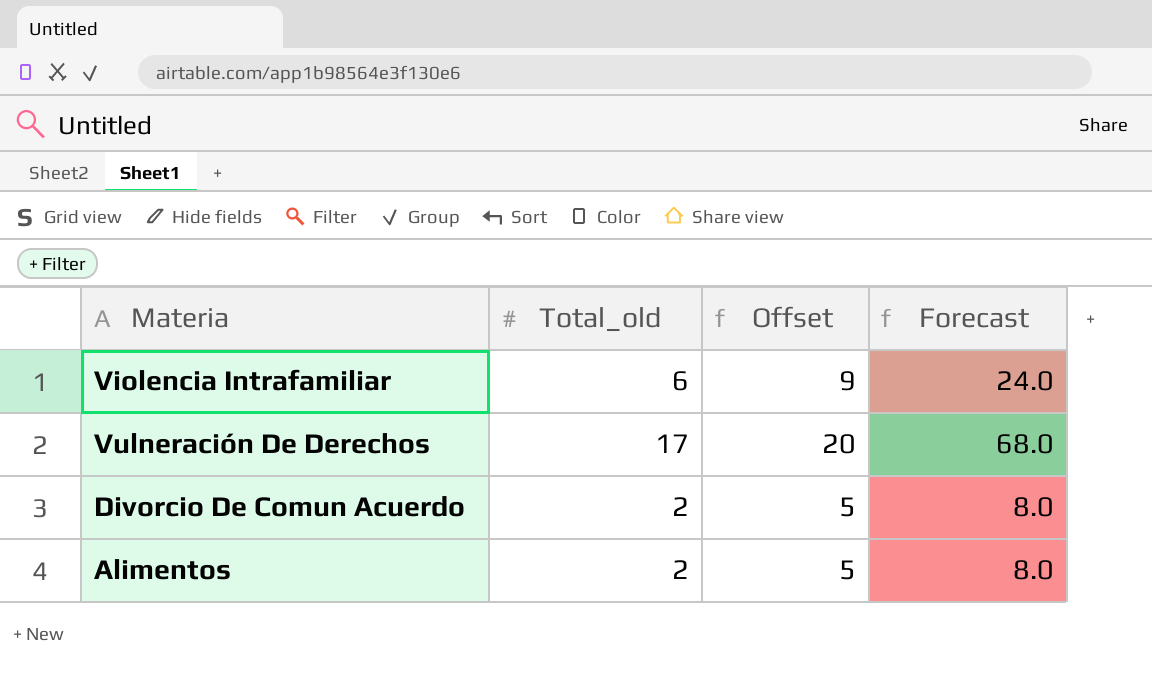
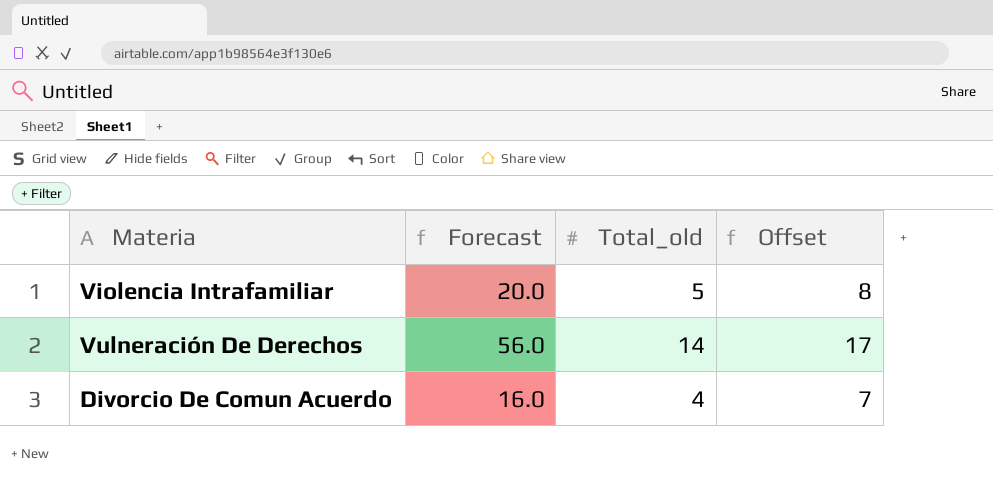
column Forecast | position: 4 -> 2
row Alimentos: 2 | 5 | 8.0 -> none
Violencia Intrafamiliar | Forecast: 24.0 -> 20.0
Violencia Intrafamiliar | Total_old: 6 -> 5
Violencia Intrafamiliar | Offset: 9 -> 8
Vulneración De Derechos | Forecast: 68.0 -> 56.0
Vulneración De Derechos | Total_old: 17 -> 14
Vulneración De Derechos | Offset: 20 -> 17
Divorcio De Comun Acuerdo | Forecast: 8.0 -> 16.0
Divorcio De Comun Acuerdo | Total_old: 2 -> 4
Divorcio De Comun Acuerdo | Offset: 5 -> 7

